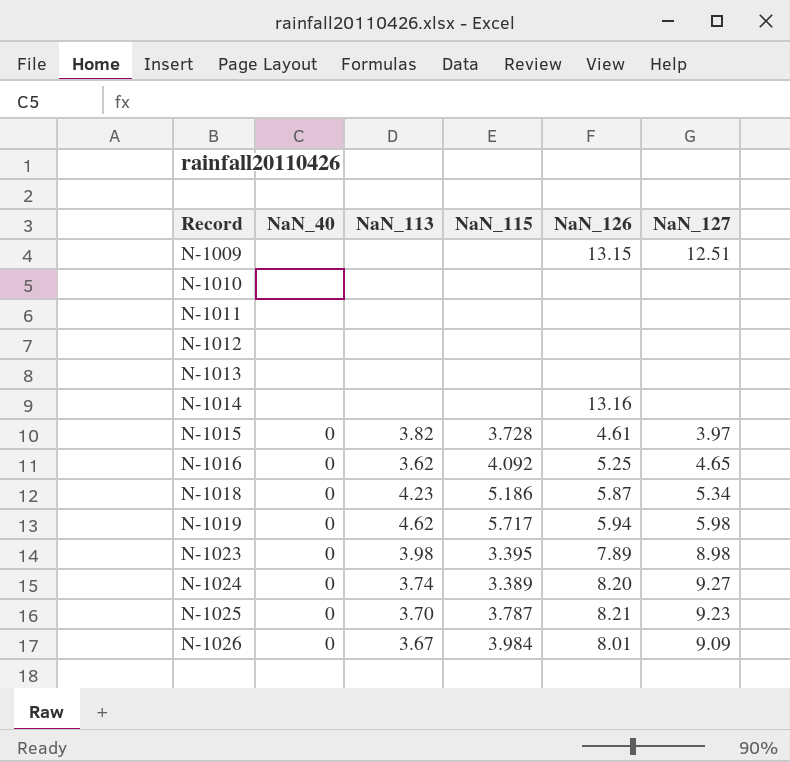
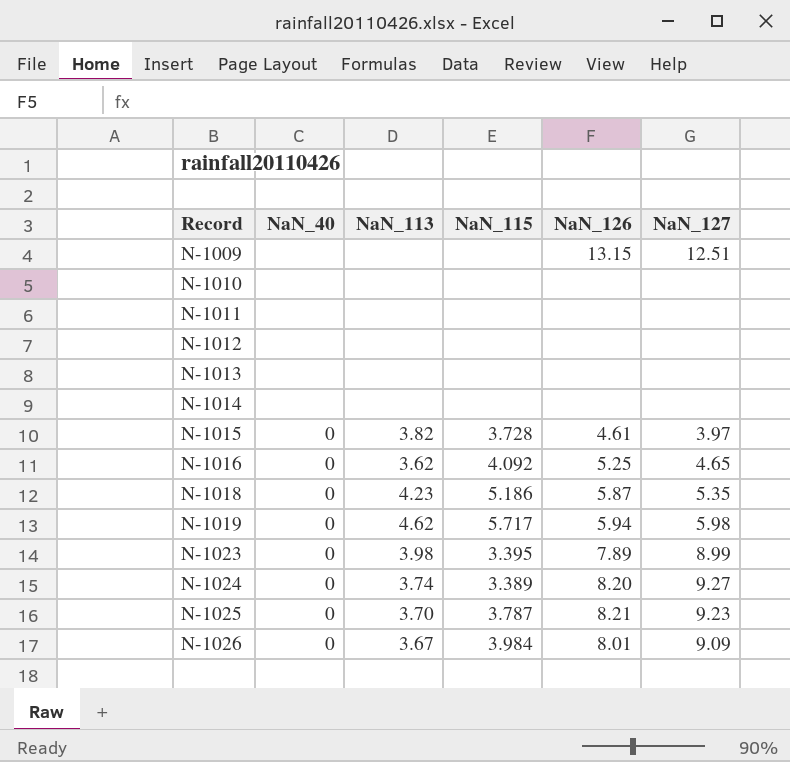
N-1014 | NaN_126: 13.16 -> none
N-1018 | NaN_127: 5.34 -> 5.35
N-1023 | NaN_127: 8.98 -> 8.99

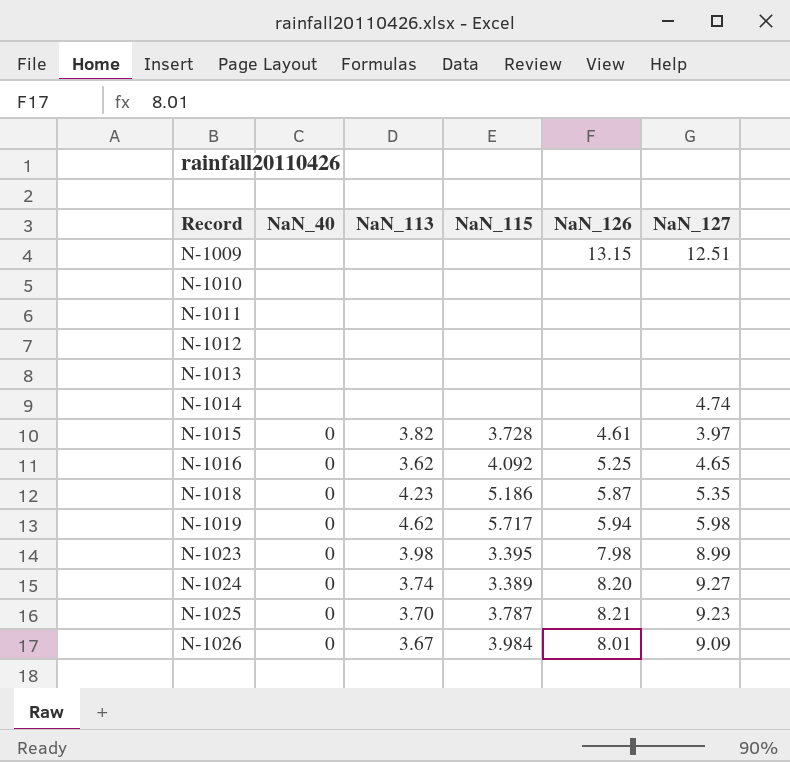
N-1014 | NaN_127: none -> 4.74
N-1023 | NaN_126: 7.89 -> 7.98

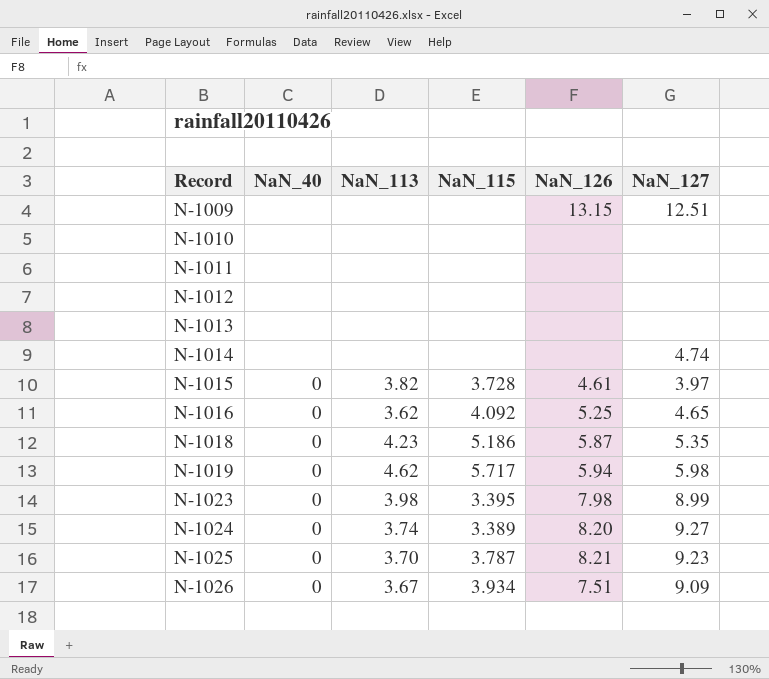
N-1026 | NaN_115: 3.984 -> 3.934
N-1026 | NaN_126: 8.01 -> 7.51

